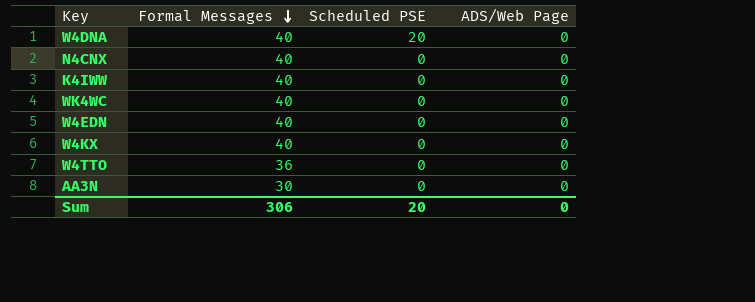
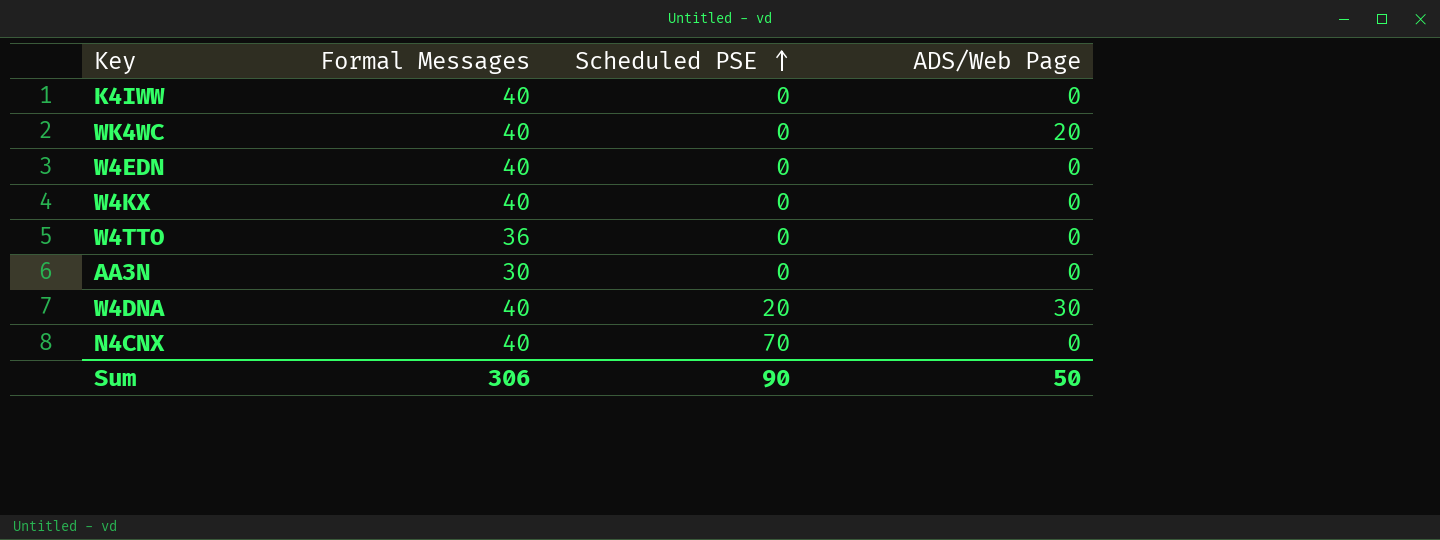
row order: Formal Messages descending -> Scheduled PSE ascending
WK4WC | ADS/Web Page: 0 -> 20
W4DNA | ADS/Web Page: 0 -> 30
N4CNX | Scheduled PSE: 0 -> 70
Sum | Scheduled PSE: 20 -> 90
Sum | ADS/Web Page: 0 -> 50

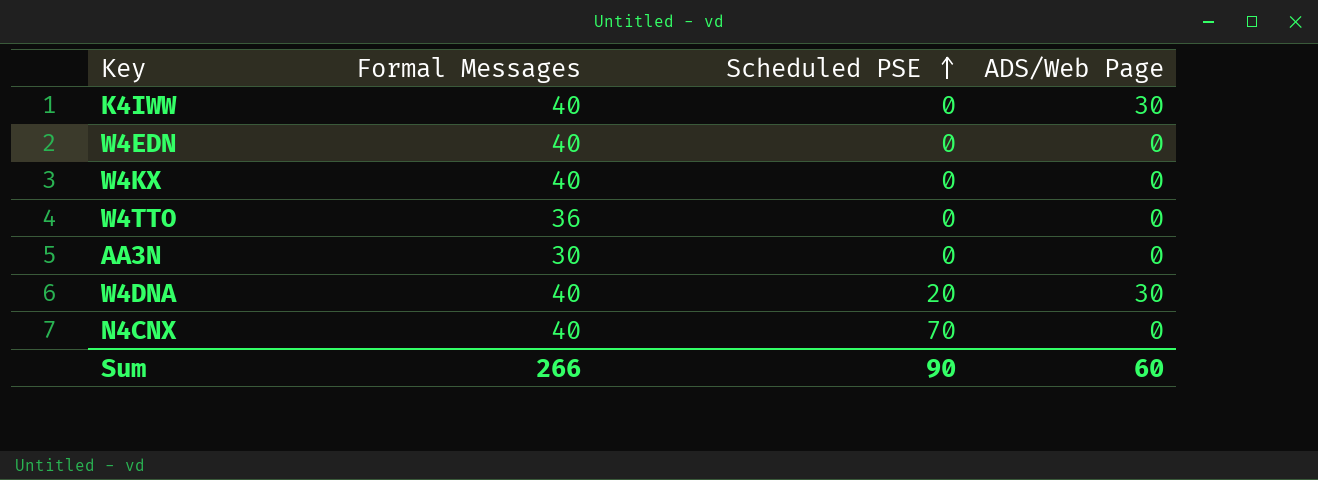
row WK4WC: 40 | 0 | 20 -> none
K4IWW | ADS/Web Page: 0 -> 30
Sum | Formal Messages: 306 -> 266
Sum | ADS/Web Page: 50 -> 60

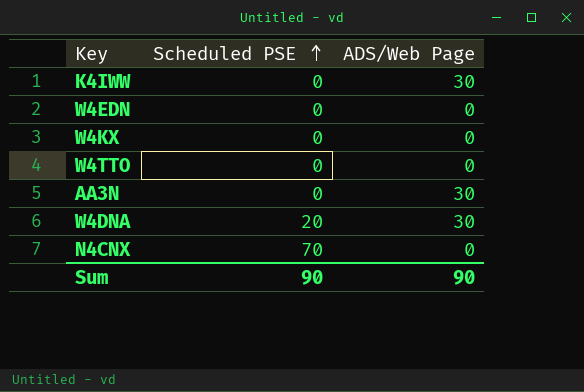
column Formal Messages | position: 2 -> none
AA3N | ADS/Web Page: 0 -> 30
Sum | ADS/Web Page: 60 -> 90

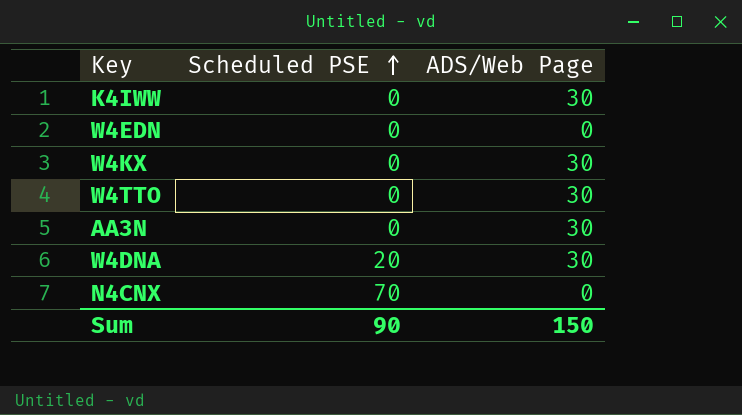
W4KX | ADS/Web Page: 0 -> 30
W4TTO | ADS/Web Page: 0 -> 30
Sum | ADS/Web Page: 90 -> 150

